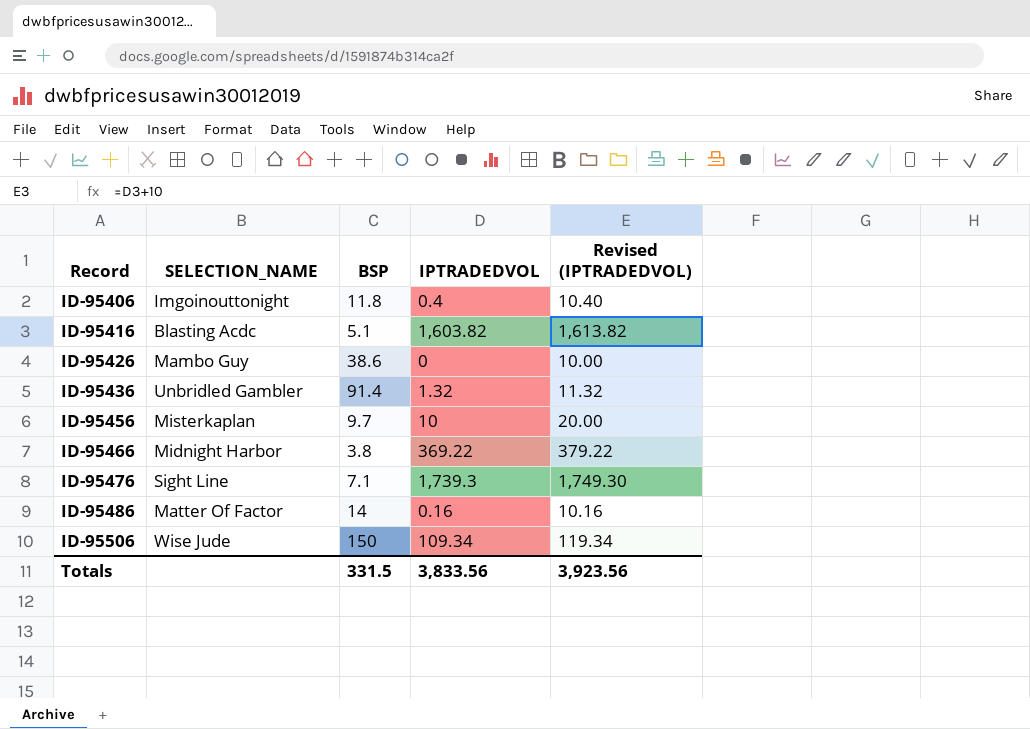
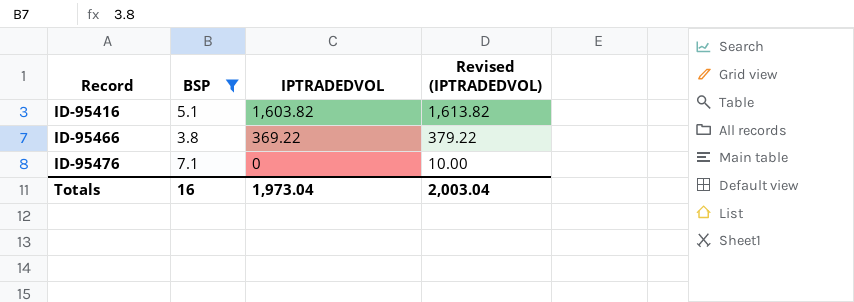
filter: none -> BSP <= 7.1
column SELECTION_NAME | position: 2 -> none
ID-95476 | IPTRADEDVOL: 1,739.3 -> 0
ID-95476 | Revised (IPTRADEDVOL): 1,749.30 -> 10.00
Totals | BSP: 331.5 -> 16
Totals | IPTRADEDVOL: 3,833.56 -> 1,973.04
Totals | Revised (IPTRADEDVOL): 3,923.56 -> 2,003.04

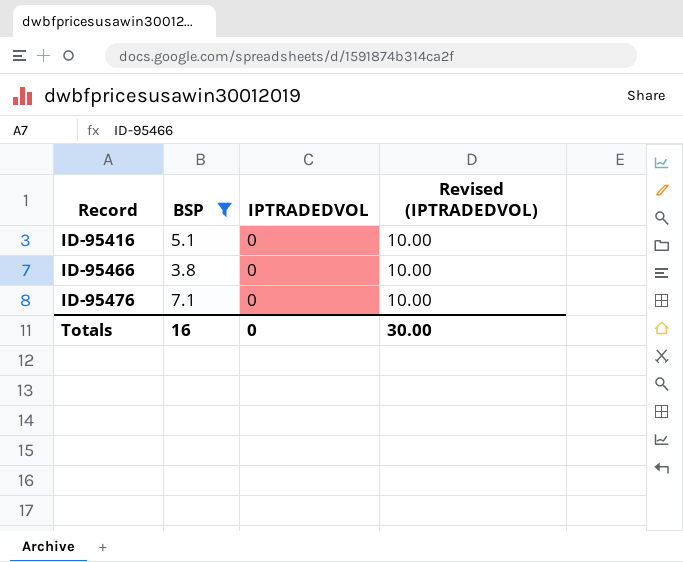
ID-95416 | IPTRADEDVOL: 1,603.82 -> 0
ID-95416 | Revised (IPTRADEDVOL): 1,613.82 -> 10.00
ID-95466 | IPTRADEDVOL: 369.22 -> 0
ID-95466 | Revised (IPTRADEDVOL): 379.22 -> 10.00
Totals | IPTRADEDVOL: 1,973.04 -> 0
Totals | Revised (IPTRADEDVOL): 2,003.04 -> 30.00

